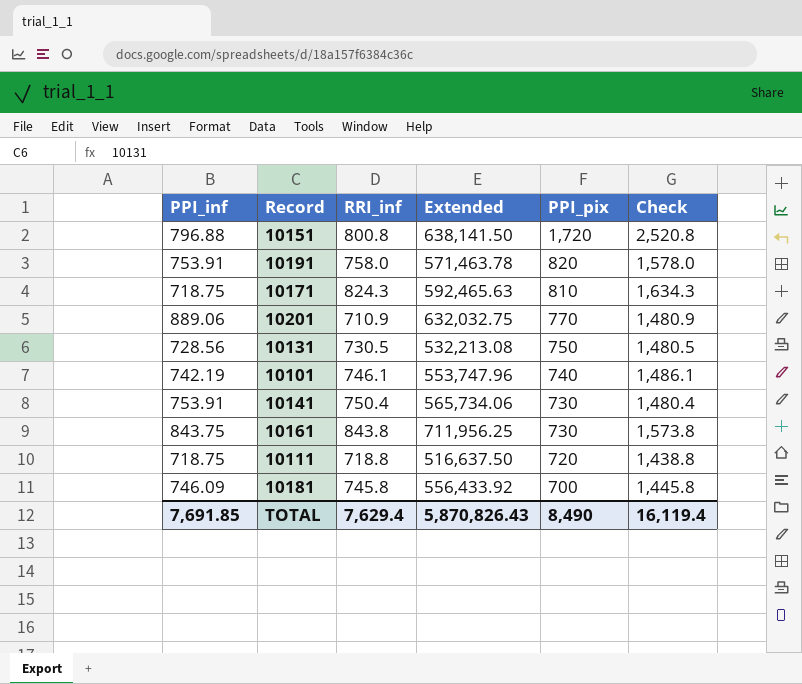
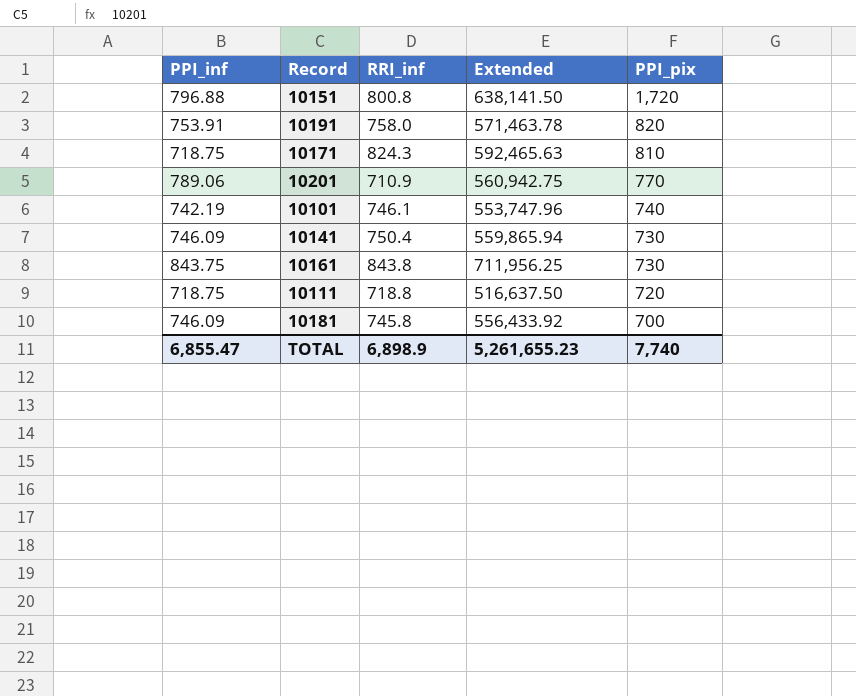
column Check | formula: [RRI_inf] + [PPI_pix] -> none
row 10131: 728.56 | 730.5 | 532,213.08 | 750 | 1,480.5 -> none
10201 | PPI_inf: 889.06 -> 789.06
10201 | Extended: 632,032.75 -> 560,942.75
10141 | PPI_inf: 753.91 -> 746.09
10141 | Extended: 565,734.06 -> 559,865.94
TOTAL | PPI_inf: 7,691.85 -> 6,855.47
TOTAL | RRI_inf: 7,629.4 -> 6,898.9
TOTAL | Extended: 5,870,826.43 -> 5,261,655.23
TOTAL | PPI_pix: 8,490 -> 7,740

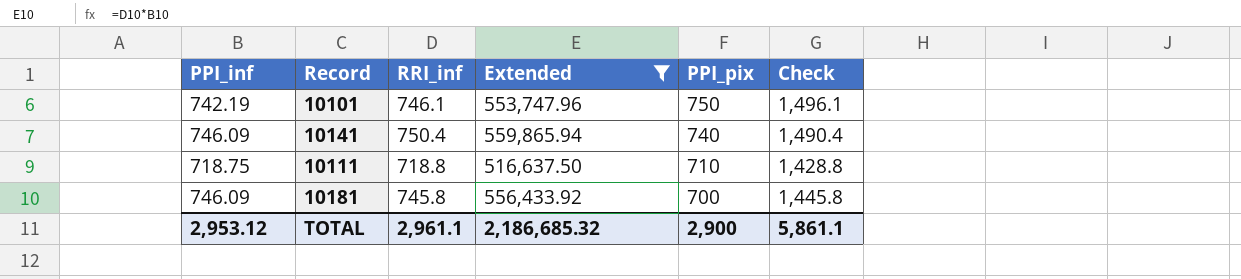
filter: none -> Extended <= 559,865.94
column Check | formula: none -> [RRI_inf] + [PPI_pix]
10101 | PPI_pix: 740 -> 750
10141 | PPI_pix: 730 -> 740
10111 | PPI_pix: 720 -> 710
TOTAL | PPI_inf: 6,855.47 -> 2,953.12
TOTAL | RRI_inf: 6,898.9 -> 2,961.1
TOTAL | Extended: 5,261,655.23 -> 2,186,685.32
TOTAL | PPI_pix: 7,740 -> 2,900

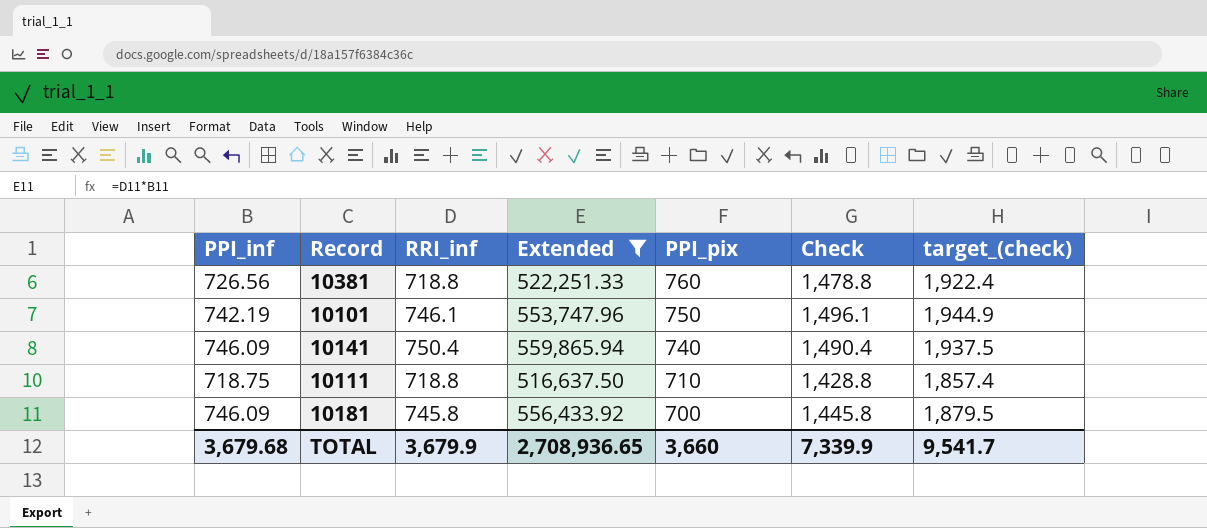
column target_(check) | formula: none -> [Check] * 1.3
row 10381: none -> 726.56 | 718.8 | 522,251.33 | 760 | 1,478.8 | 1,922.4
TOTAL | PPI_inf: 2,953.12 -> 3,679.68
TOTAL | RRI_inf: 2,961.1 -> 3,679.9
TOTAL | Extended: 2,186,685.32 -> 2,708,936.65
TOTAL | PPI_pix: 2,900 -> 3,660
TOTAL | Check: 5,861.1 -> 7,339.9

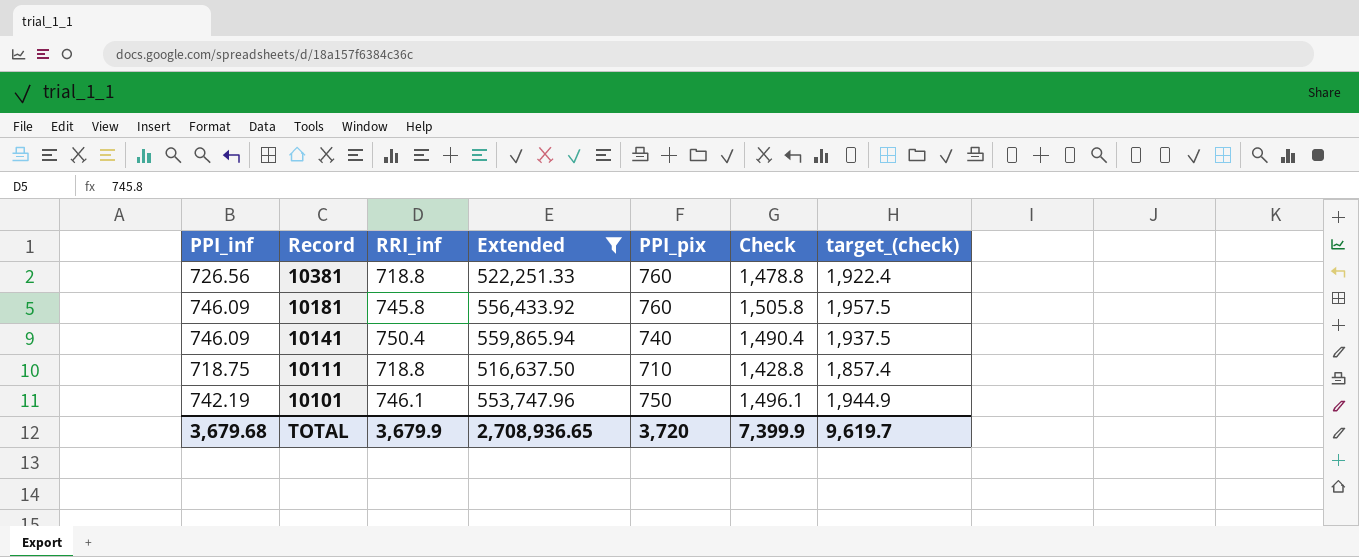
row order: PPI_pix descending -> Record descending
10181 | PPI_pix: 700 -> 760
10181 | Check: 1,445.8 -> 1,505.8
10181 | target_(check): 1,879.5 -> 1,957.5
TOTAL | PPI_pix: 3,660 -> 3,720
TOTAL | Check: 7,339.9 -> 7,399.9
TOTAL | target_(check): 9,541.7 -> 9,619.7

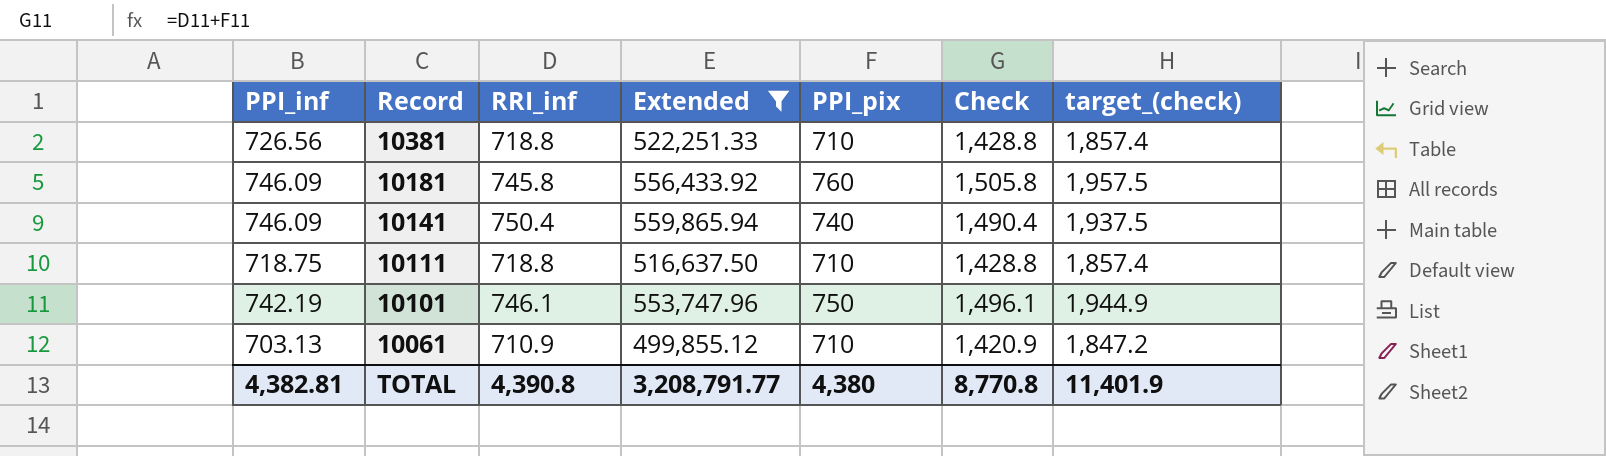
10381 | PPI_pix: 760 -> 710
10381 | Check: 1,478.8 -> 1,428.8
10381 | target_(check): 1,922.4 -> 1,857.4
row 10061: none -> 703.13 | 710.9 | 499,855.12 | 710 | 1,420.9 | 1,847.2
TOTAL | PPI_inf: 3,679.68 -> 4,382.81
TOTAL | RRI_inf: 3,679.9 -> 4,390.8
TOTAL | Extended: 2,708,936.65 -> 3,208,791.77
TOTAL | PPI_pix: 3,720 -> 4,380
TOTAL | Check: 7,399.9 -> 8,770.8
TOTAL | target_(check): 9,619.7 -> 11,401.9

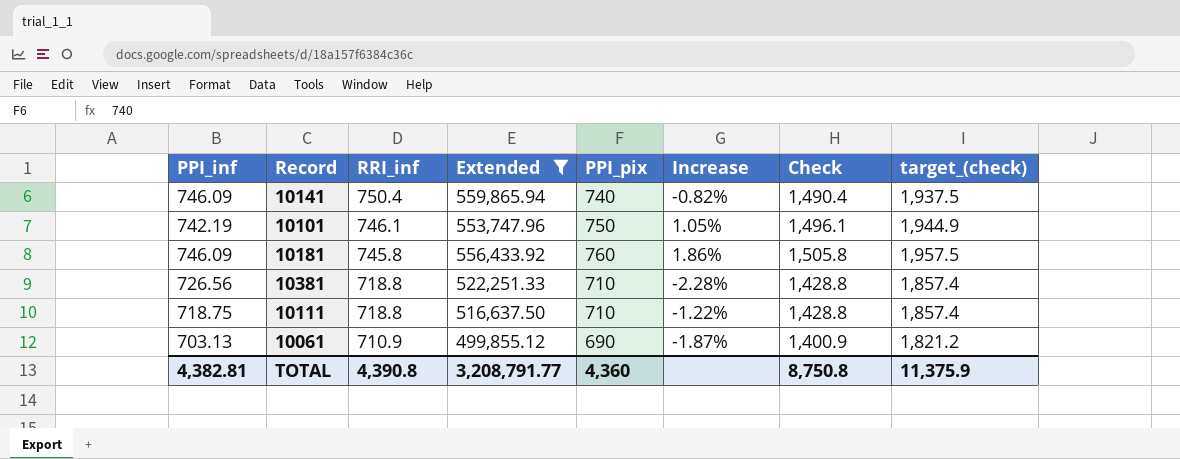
row order: Record descending -> RRI_inf descending
column Increase | formula: none -> ([PPI_pix] - [PPI_inf]) / [PPI_inf]
10061 | PPI_pix: 710 -> 690
10061 | Check: 1,420.9 -> 1,400.9
10061 | target_(check): 1,847.2 -> 1,821.2
TOTAL | PPI_pix: 4,380 -> 4,360
TOTAL | Check: 8,770.8 -> 8,750.8
TOTAL | target_(check): 11,401.9 -> 11,375.9

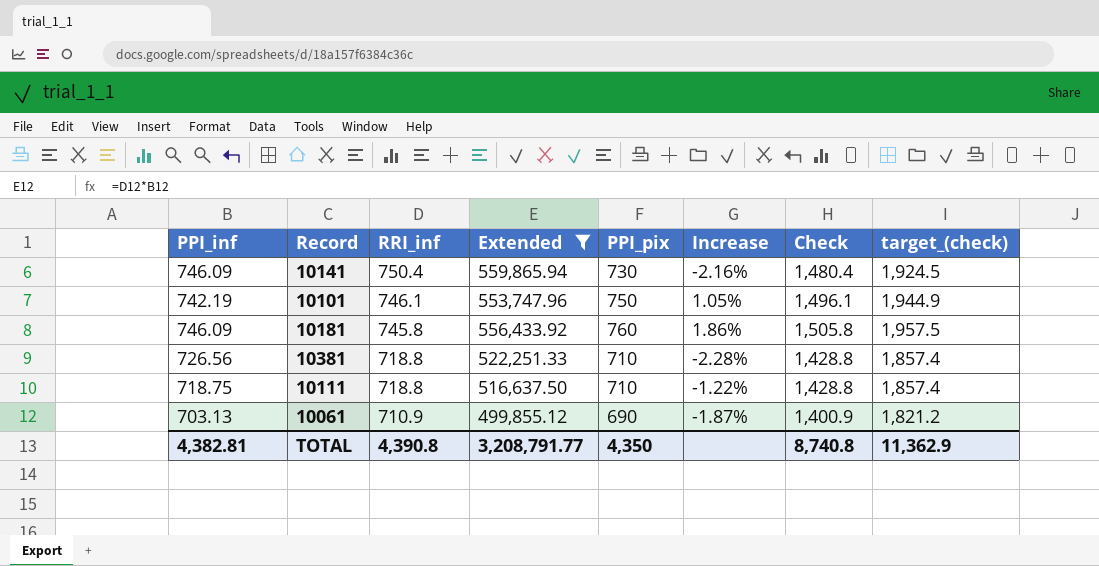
10141 | PPI_pix: 740 -> 730
10141 | Increase: -0.82% -> -2.16%
10141 | Check: 1,490.4 -> 1,480.4
10141 | target_(check): 1,937.5 -> 1,924.5
TOTAL | PPI_pix: 4,360 -> 4,350
TOTAL | Check: 8,750.8 -> 8,740.8
TOTAL | target_(check): 11,375.9 -> 11,362.9

